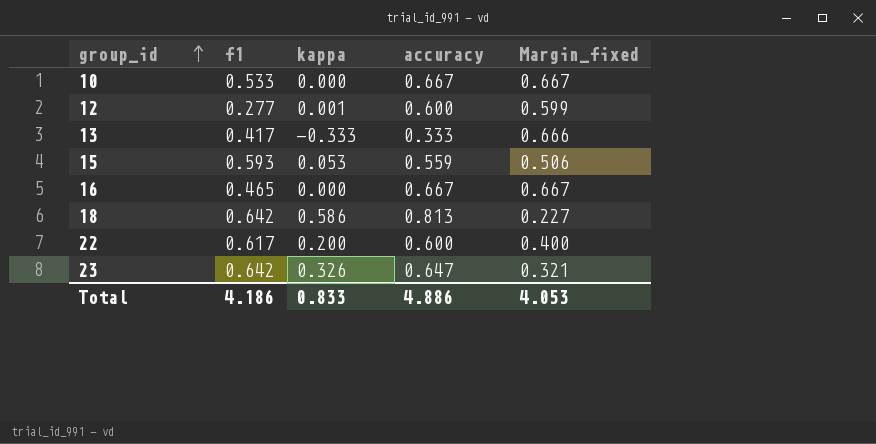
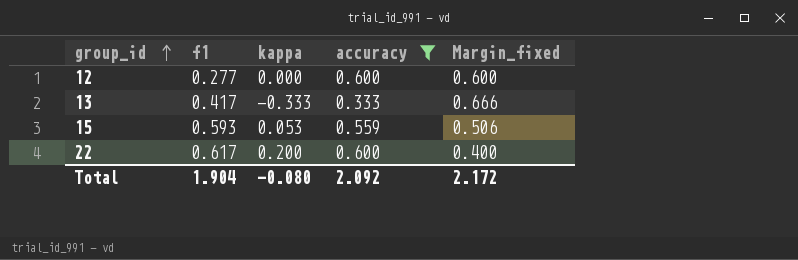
filter: none -> accuracy <= 0.600
12 | kappa: 0.001 -> 0.000
12 | Margin_fixed: 0.599 -> 0.600
Total | f1: 4.186 -> 1.904
Total | kappa: 0.833 -> -0.080
Total | accuracy: 4.886 -> 2.092
Total | Margin_fixed: 4.053 -> 2.172

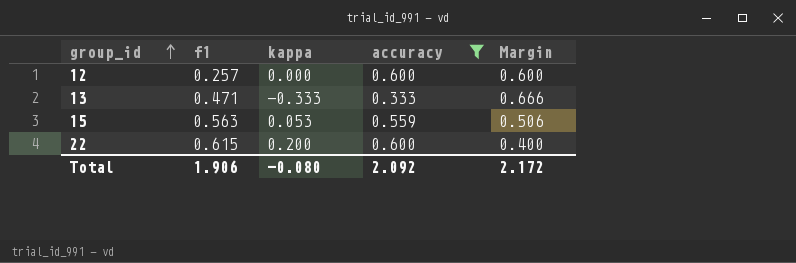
column name: Margin_fixed -> Margin
12 | f1: 0.277 -> 0.257
13 | f1: 0.417 -> 0.471
15 | f1: 0.593 -> 0.563
22 | f1: 0.617 -> 0.615
Total | f1: 1.904 -> 1.906

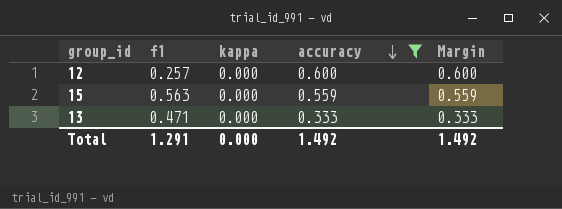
row order: group_id ascending -> accuracy descending
row 22: 0.615 | 0.200 | 0.600 | 0.400 -> none
15 | kappa: 0.053 -> 0.000
15 | Margin: 0.506 -> 0.559
13 | kappa: -0.333 -> 0.000
13 | Margin: 0.666 -> 0.333
Total | f1: 1.906 -> 1.291
Total | kappa: -0.080 -> 0.000
Total | accuracy: 2.092 -> 1.492
Total | Margin: 2.172 -> 1.492

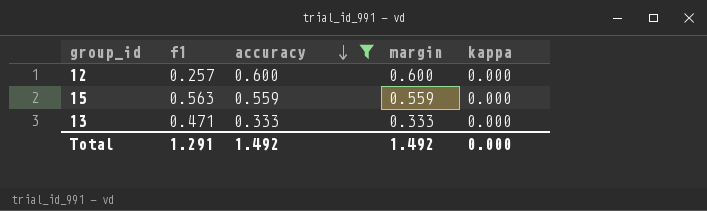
column name: Margin -> margin
column kappa | position: 3 -> 5

